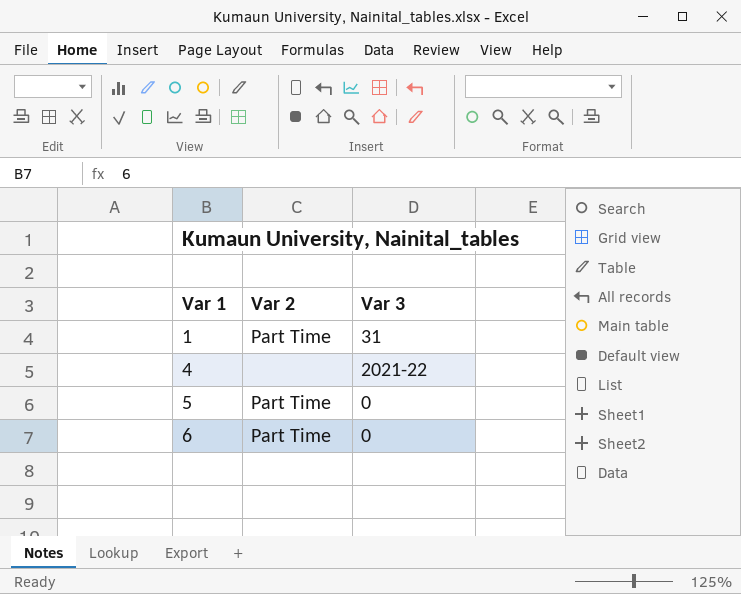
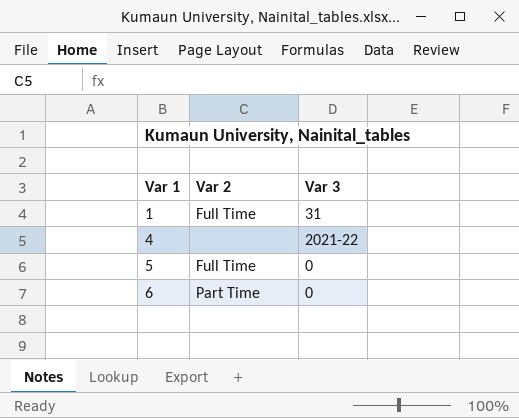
1 | Var 2: Part Time -> Full Time
5 | Var 2: Part Time -> Full Time

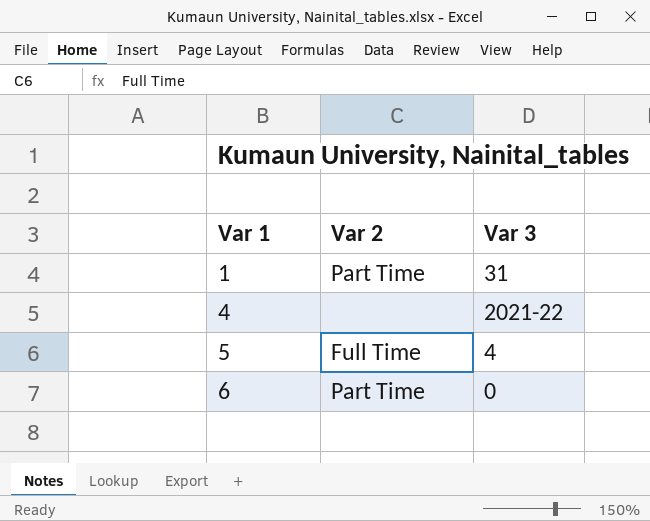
1 | Var 2: Full Time -> Part Time
5 | Var 3: 0 -> 4

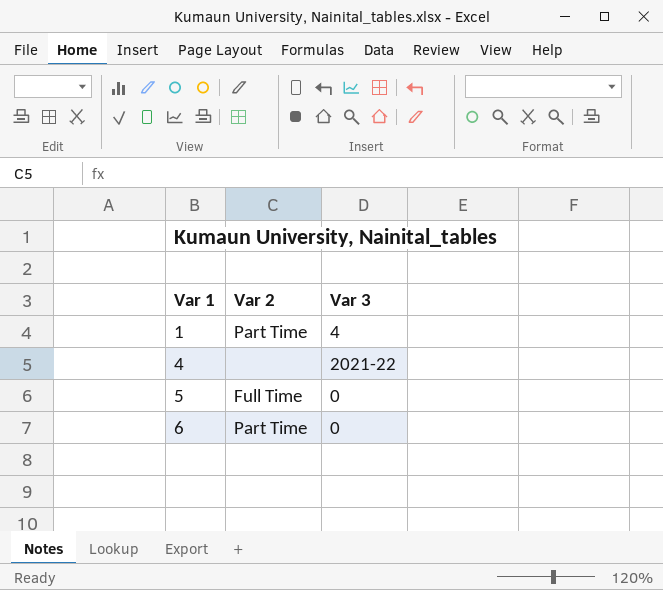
1 | Var 3: 31 -> 4
5 | Var 3: 4 -> 0

